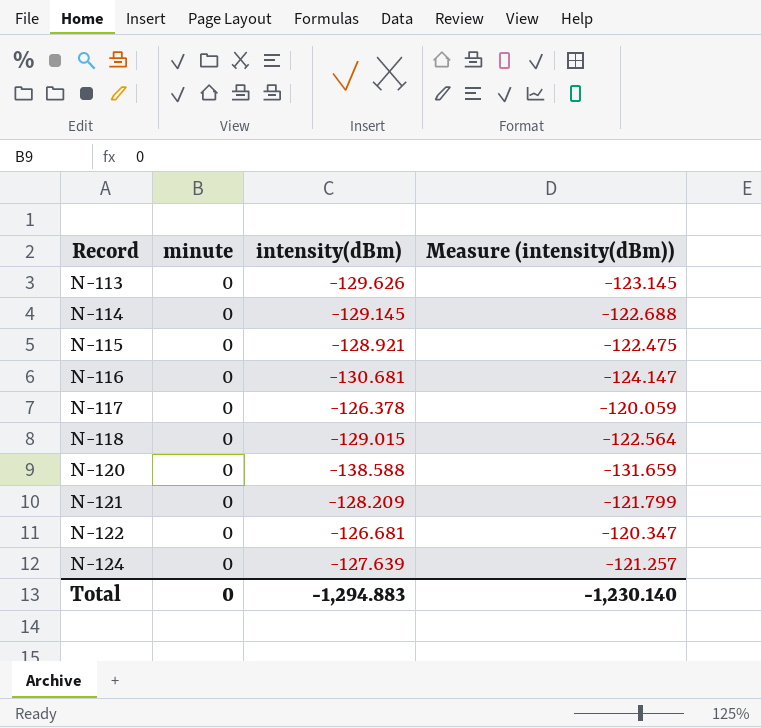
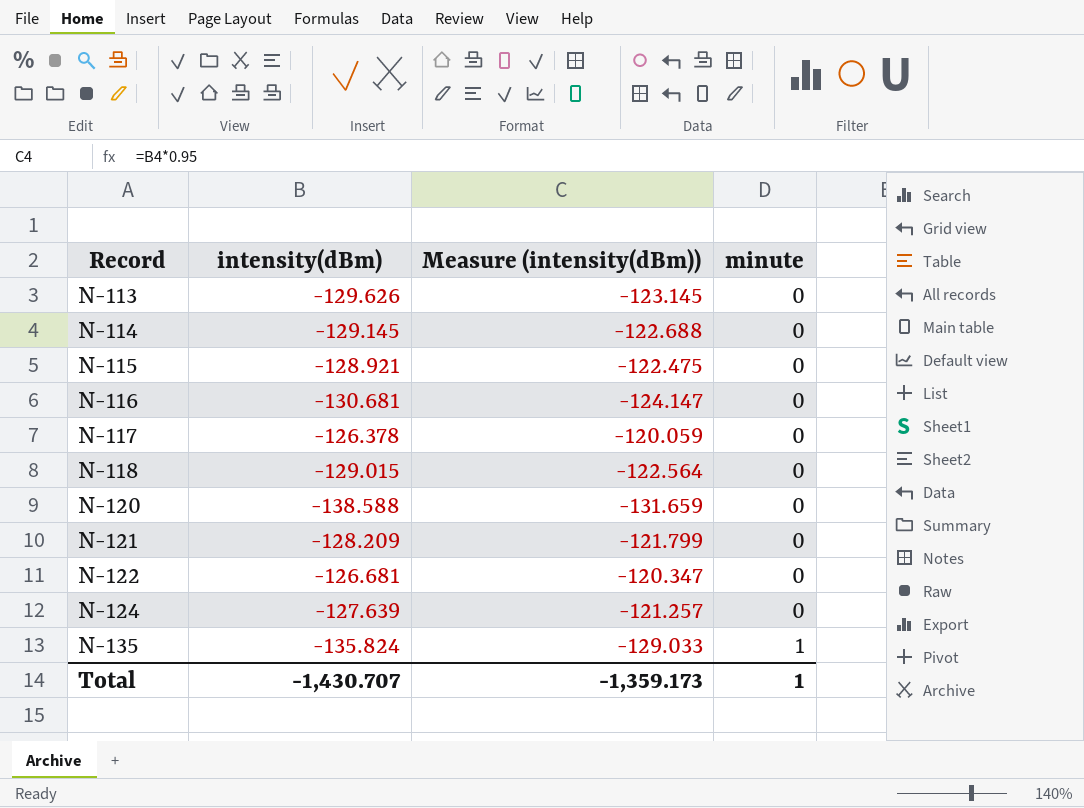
column minute | position: 2 -> 4
row N-135: none -> -135.824 | -129.033 | 1
Total | intensity(dBm): -1,294.883 -> -1,430.707
Total | Measure (intensity(dBm)): -1,230.140 -> -1,359.173
Total | minute: 0 -> 1

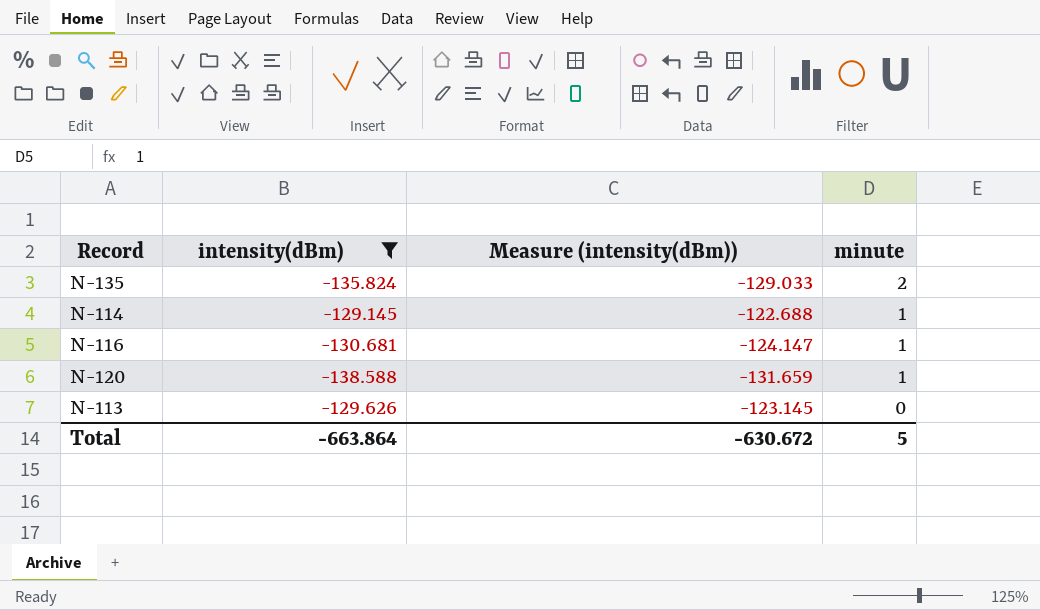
filter: none -> intensity(dBm) <= -129.145
row order: Record ascending -> minute descending
N-135 | minute: 1 -> 2
N-114 | minute: 0 -> 1
N-116 | minute: 0 -> 1
N-120 | minute: 0 -> 1
Total | intensity(dBm): -1,430.707 -> -663.864
Total | Measure (intensity(dBm)): -1,359.173 -> -630.672
Total | minute: 1 -> 5

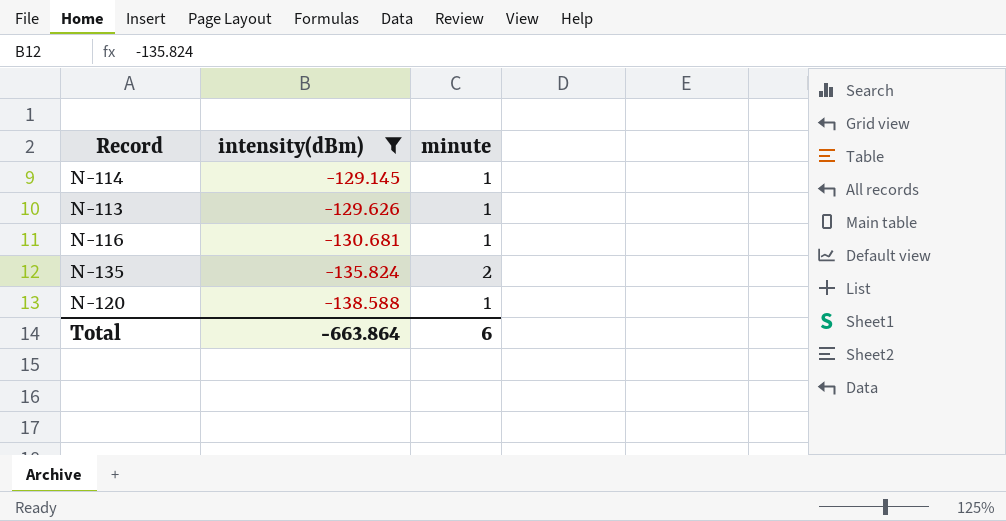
row order: minute descending -> intensity(dBm) descending
column Measure (intensity(dBm)) | formula: [intensity(dBm)] * 0.95 -> none
N-113 | minute: 0 -> 1
Total | minute: 5 -> 6

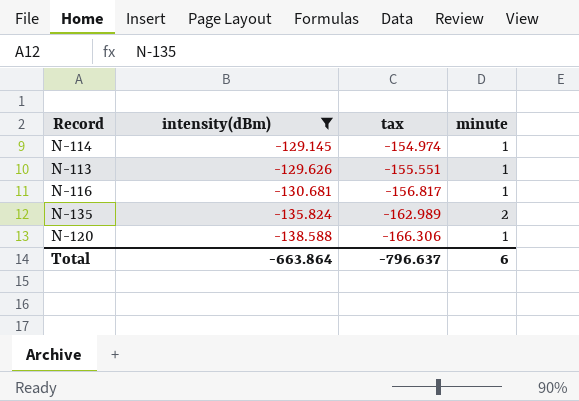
column tax | formula: none -> [intensity(dBm)] * 1.2

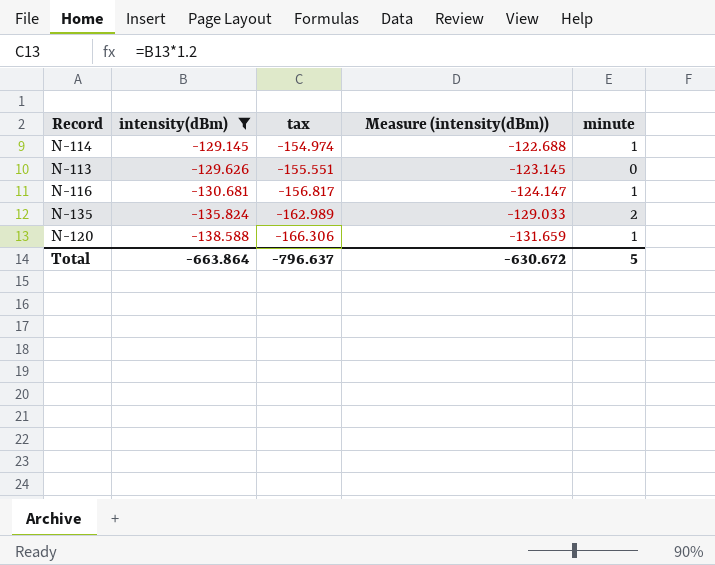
column Measure (intensity(dBm)) | formula: none -> [intensity(dBm)] * 0.95
N-113 | minute: 1 -> 0
Total | minute: 6 -> 5

